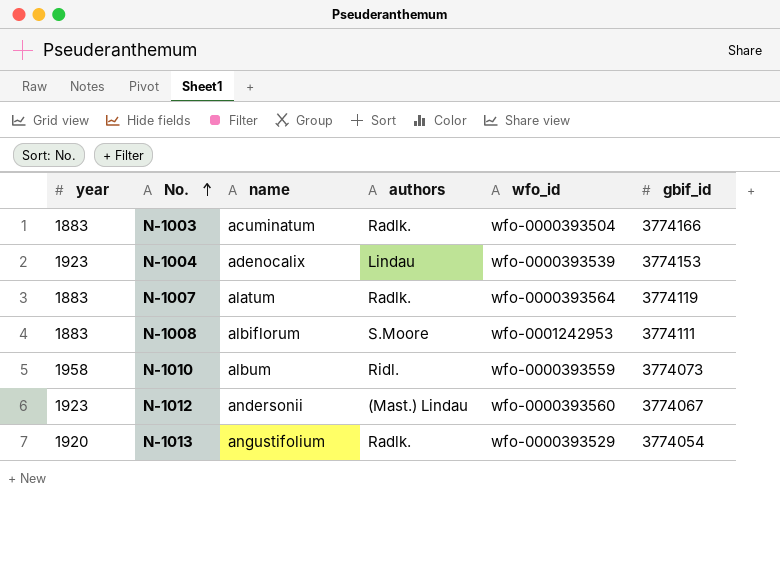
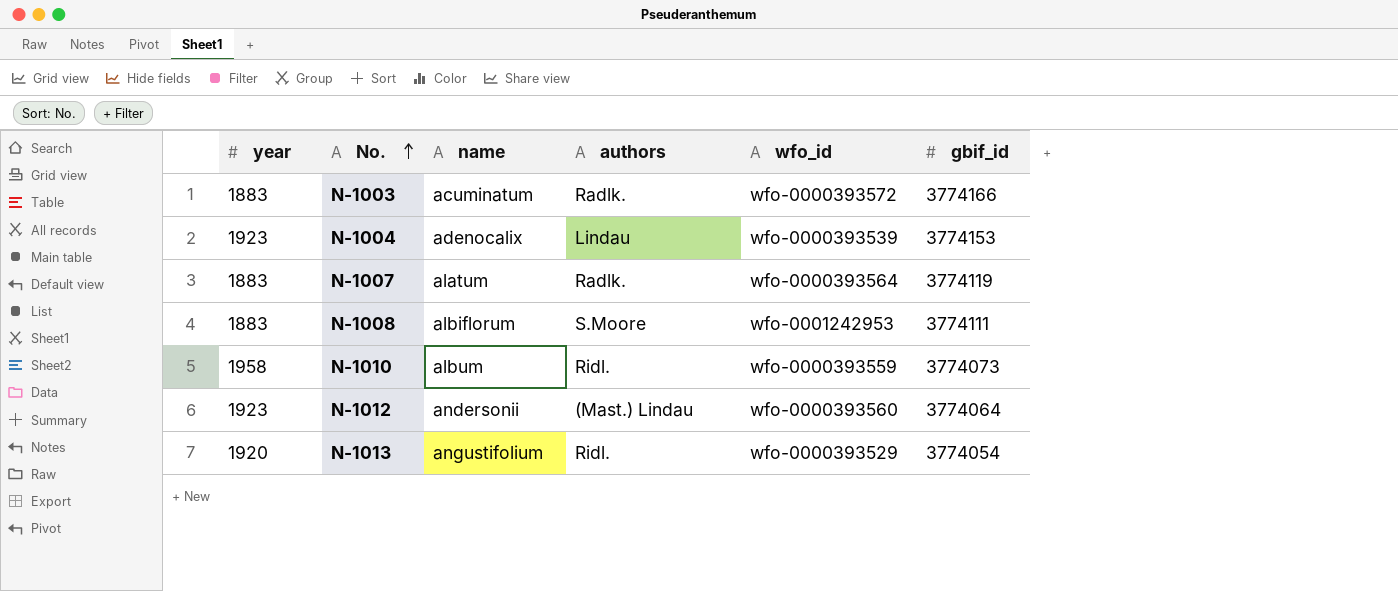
N-1003 | wfo_id: wfo-0000393504 -> wfo-0000393572
N-1012 | gbif_id: 3774067 -> 3774064
N-1013 | authors: Radlk. -> Ridl.

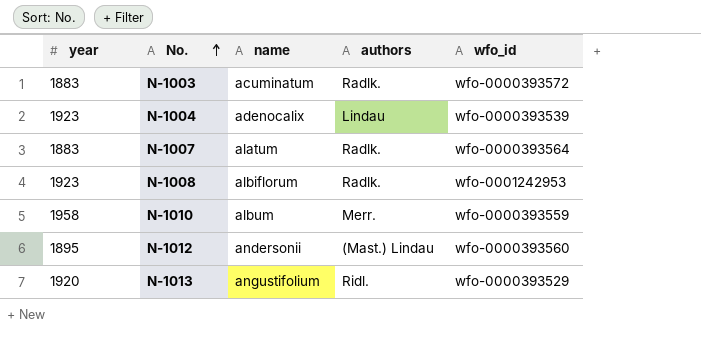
column gbif_id | position: 6 -> none
N-1008 | year: 1883 -> 1923
N-1008 | authors: S.Moore -> Radlk.
N-1010 | authors: Ridl. -> Merr.
N-1012 | year: 1923 -> 1895

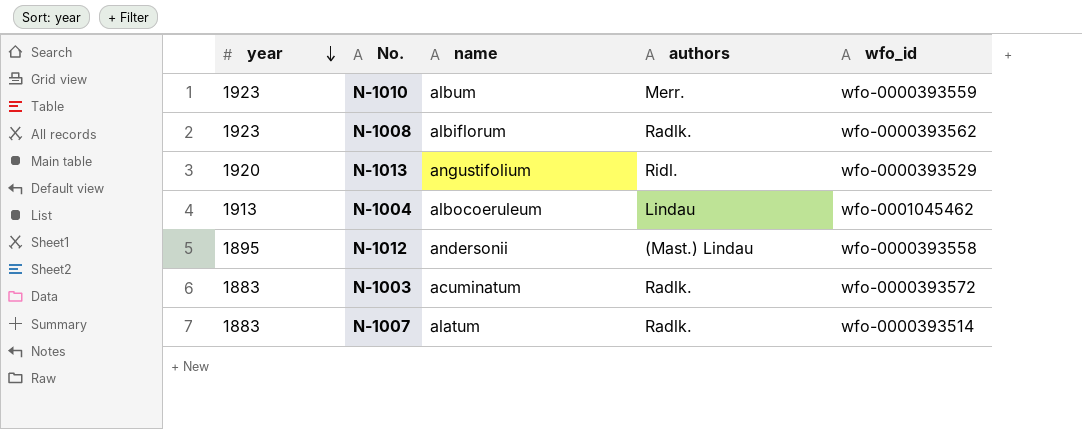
row order: No. ascending -> year descending
N-1010 | year: 1958 -> 1923
N-1008 | wfo_id: wfo-0001242953 -> wfo-0000393562
N-1004 | year: 1923 -> 1913
N-1004 | name: adenocalix -> albocoeruleum
N-1004 | wfo_id: wfo-0000393539 -> wfo-0001045462
N-1012 | wfo_id: wfo-0000393560 -> wfo-0000393558
N-1007 | wfo_id: wfo-0000393564 -> wfo-0000393514

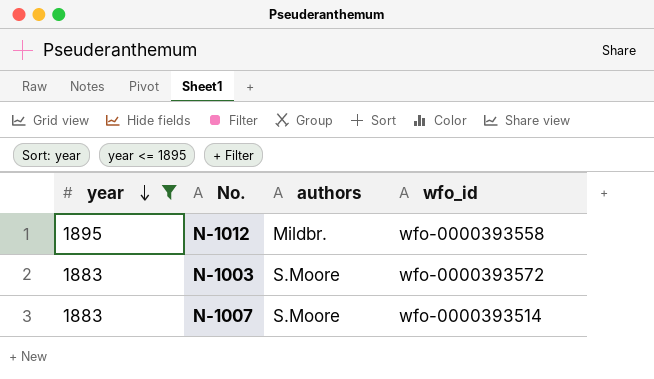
filter: none -> year <= 1895
column name | position: 3 -> none
N-1012 | authors: (Mast.) Lindau -> Mildbr.
N-1003 | authors: Radlk. -> S.Moore
N-1007 | authors: Radlk. -> S.Moore

